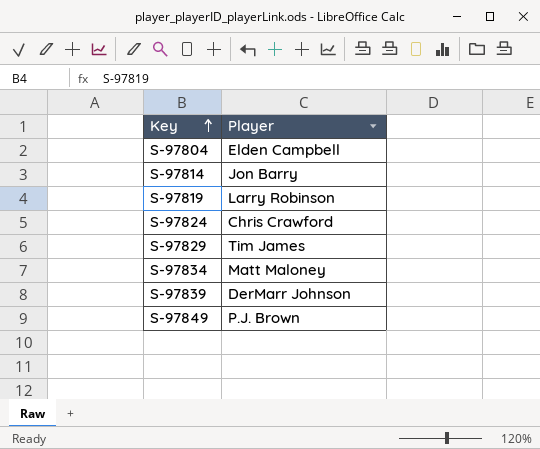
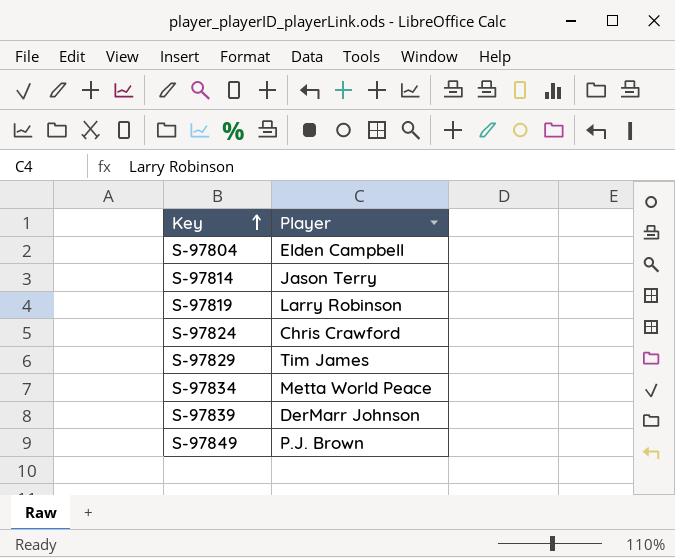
S-97814 | Player: Jon Barry -> Jason Terry
S-97834 | Player: Matt Maloney -> Metta World Peace

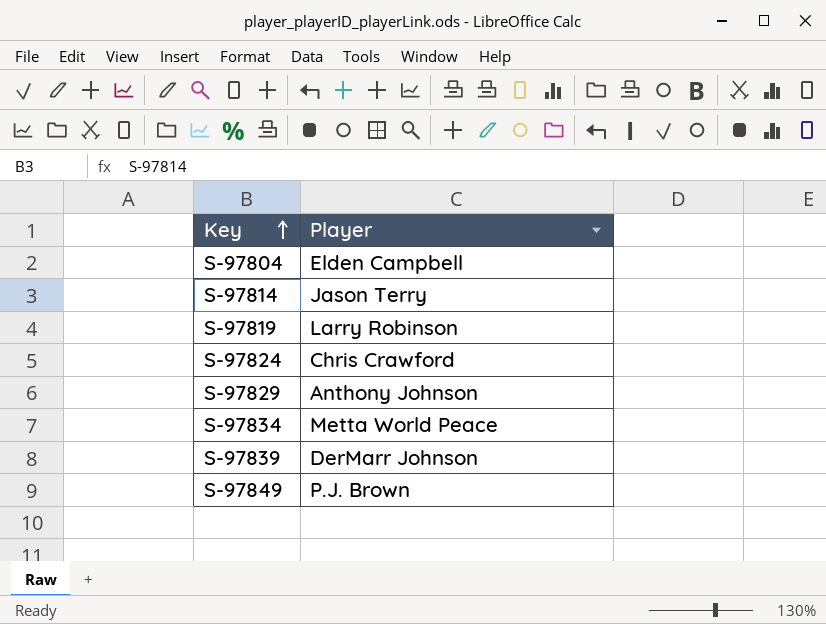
S-97829 | Player: Tim James -> Anthony Johnson

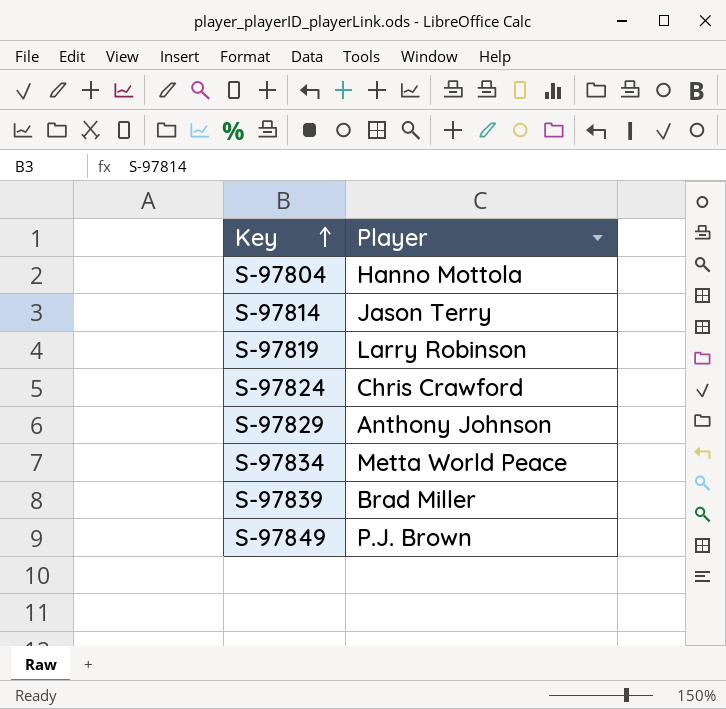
S-97804 | Player: Elden Campbell -> Hanno Mottola
S-97839 | Player: DerMarr Johnson -> Brad Miller

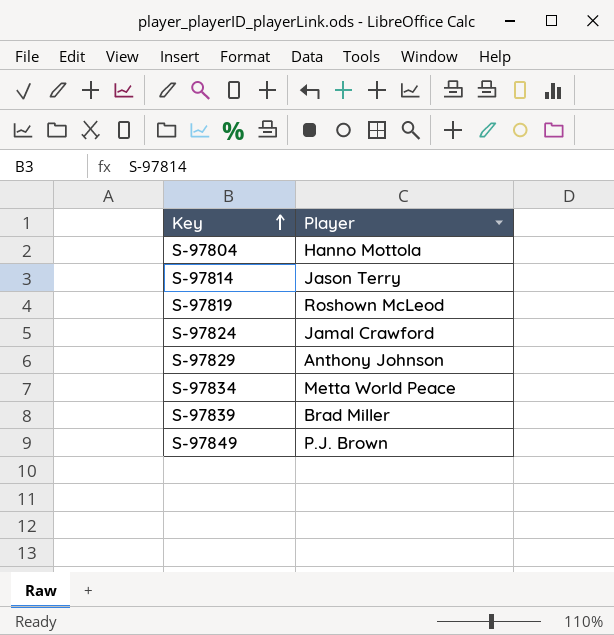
S-97819 | Player: Larry Robinson -> Roshown McLeod
S-97824 | Player: Chris Crawford -> Jamal Crawford

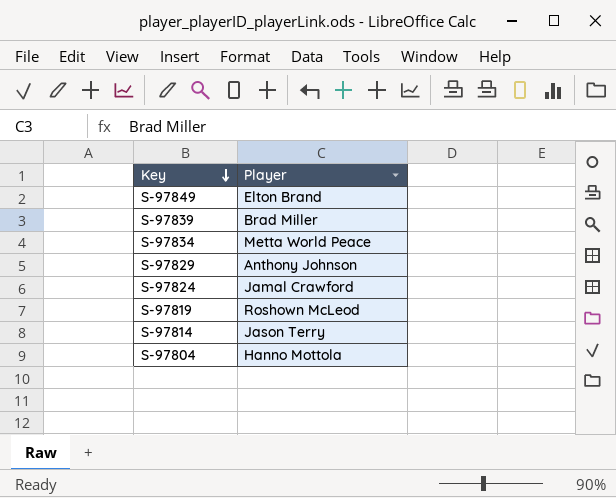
row order: Key ascending -> Key descending
S-97849 | Player: P.J. Brown -> Elton Brand

